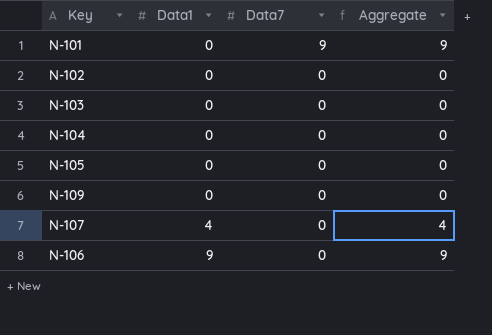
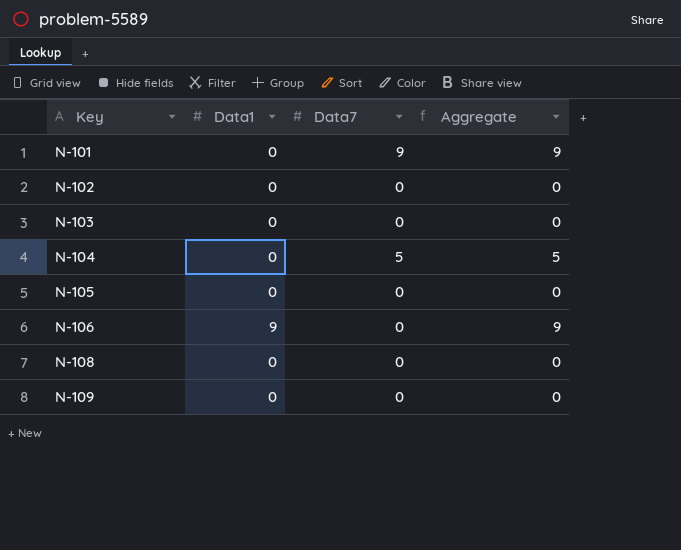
row order: Data1 ascending -> Key ascending
row N-107: 4 | 0 | 4 -> none
N-104 | Data7: 0 -> 5
N-104 | Aggregate: 0 -> 5
row N-108: none -> 0 | 0 | 0

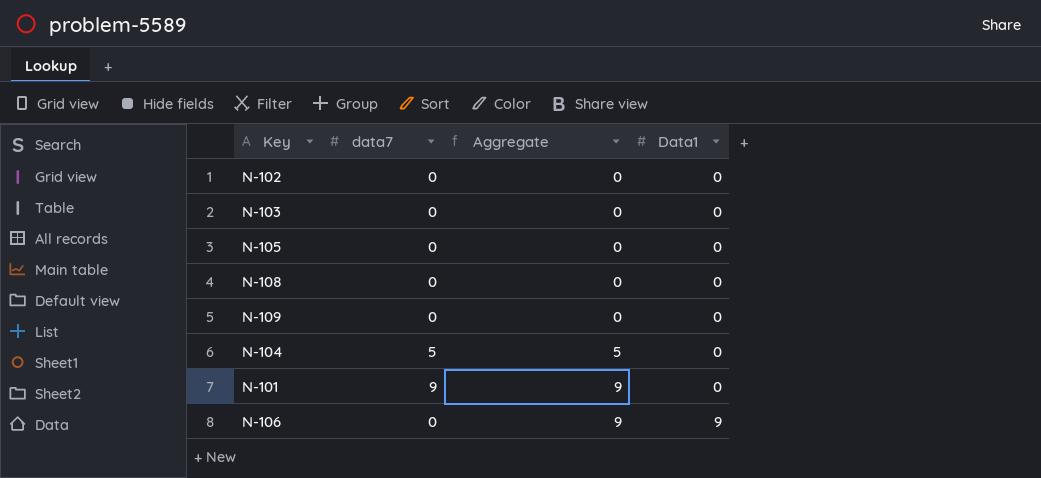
row order: Key ascending -> Aggregate ascending
column name: Data7 -> data7
column Data1 | position: 2 -> 4

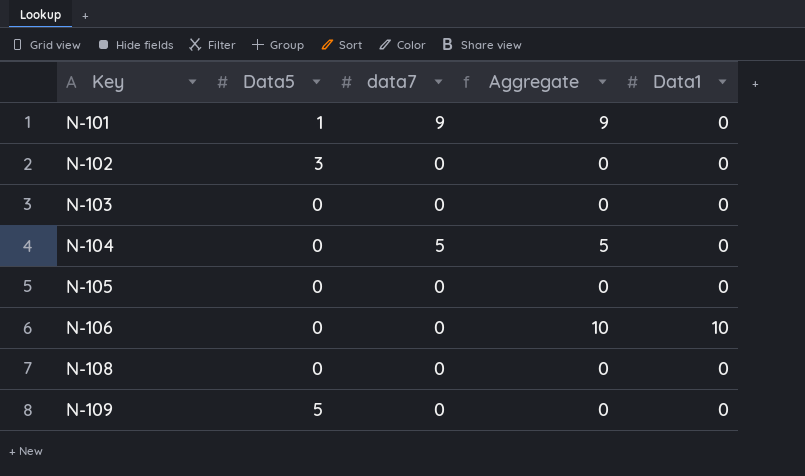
row order: Aggregate ascending -> Key ascending
column Data5 | position: none -> 2
N-106 | Aggregate: 9 -> 10
N-106 | Data1: 9 -> 10

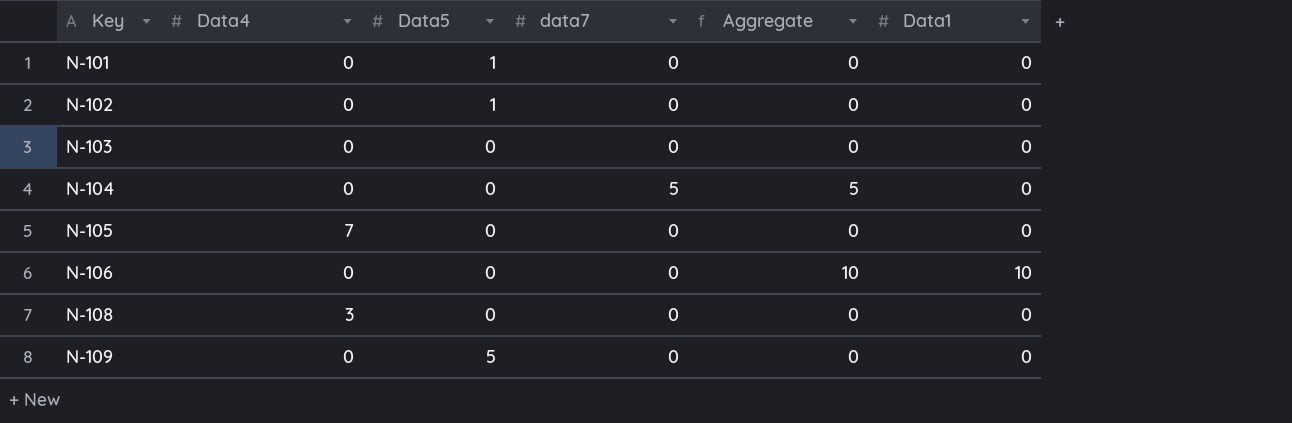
column Data4 | position: none -> 2
N-101 | data7: 9 -> 0
N-101 | Aggregate: 9 -> 0
N-102 | Data5: 3 -> 1

